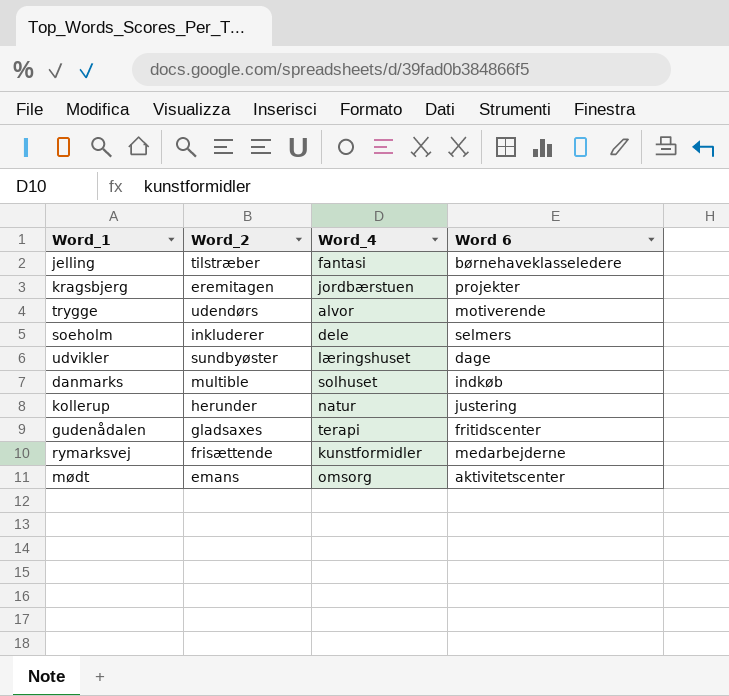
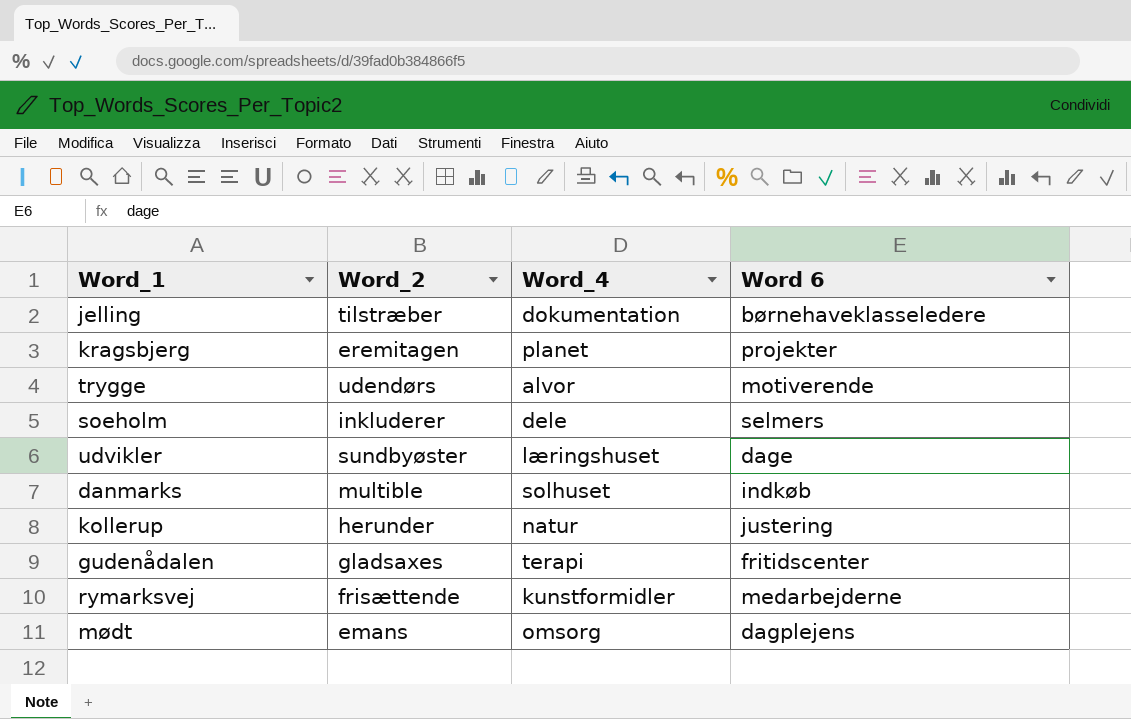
jelling | Word_4: fantasi -> dokumentation
kragsbjerg | Word_4: jordbærstuen -> planet
mødt | Word 6: aktivitetscenter -> dagplejens

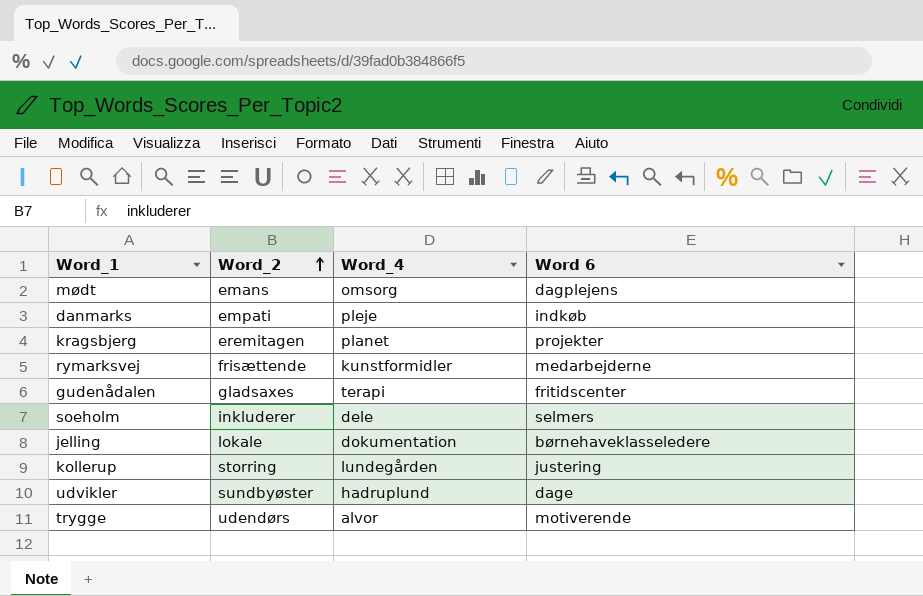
row order: none -> Word_2 ascending
danmarks | Word_2: multible -> empati
danmarks | Word_4: solhuset -> pleje
jelling | Word_2: tilstræber -> lokale
kollerup | Word_2: herunder -> storring
kollerup | Word_4: natur -> lundegården
udvikler | Word_4: læringshuset -> hadruplund

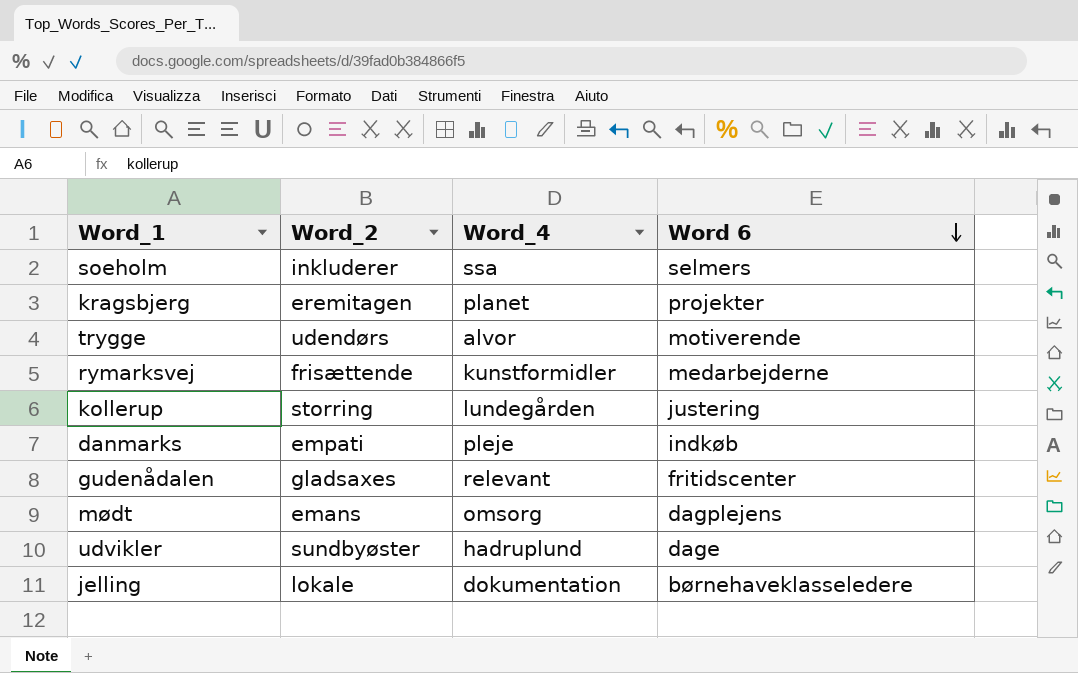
row order: Word_2 ascending -> Word 6 descending
soeholm | Word_4: dele -> ssa
gudenådalen | Word_4: terapi -> relevant

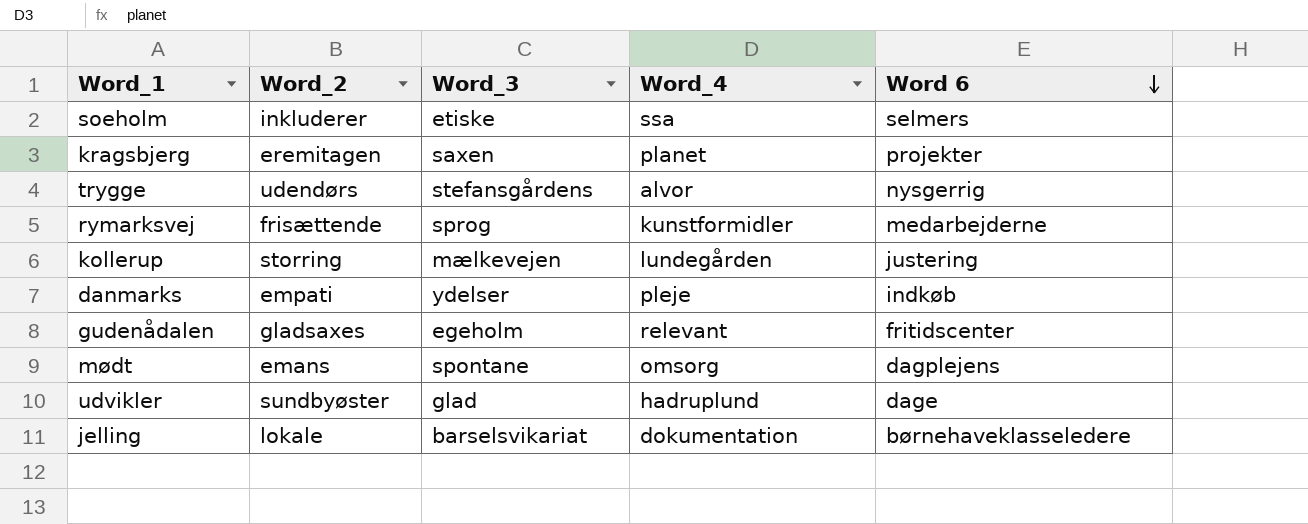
column Word_3 | position: none -> 3
trygge | Word 6: motiverende -> nysgerrig

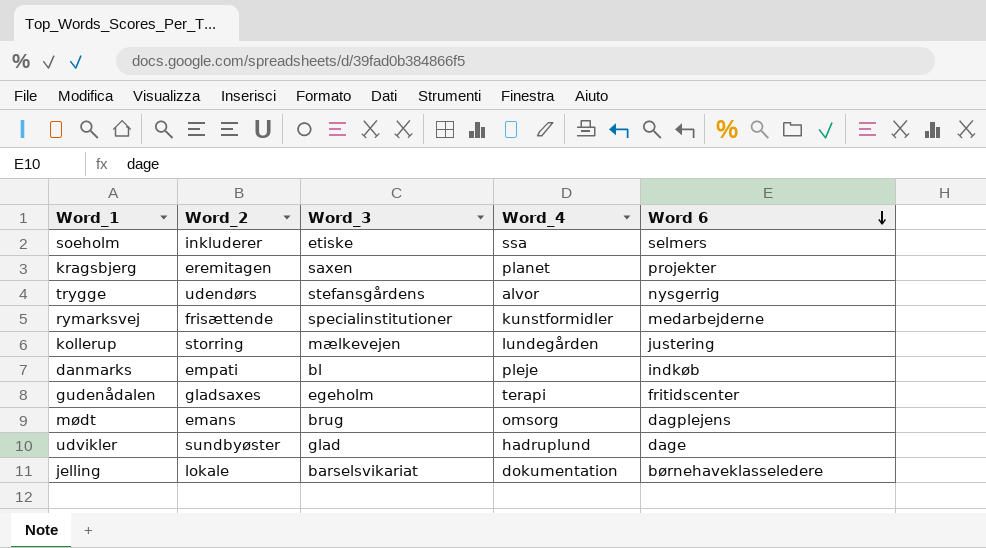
rymarksvej | Word_3: sprog -> specialinstitutioner
danmarks | Word_3: ydelser -> bl
gudenådalen | Word_4: relevant -> terapi
mødt | Word_3: spontane -> brug

